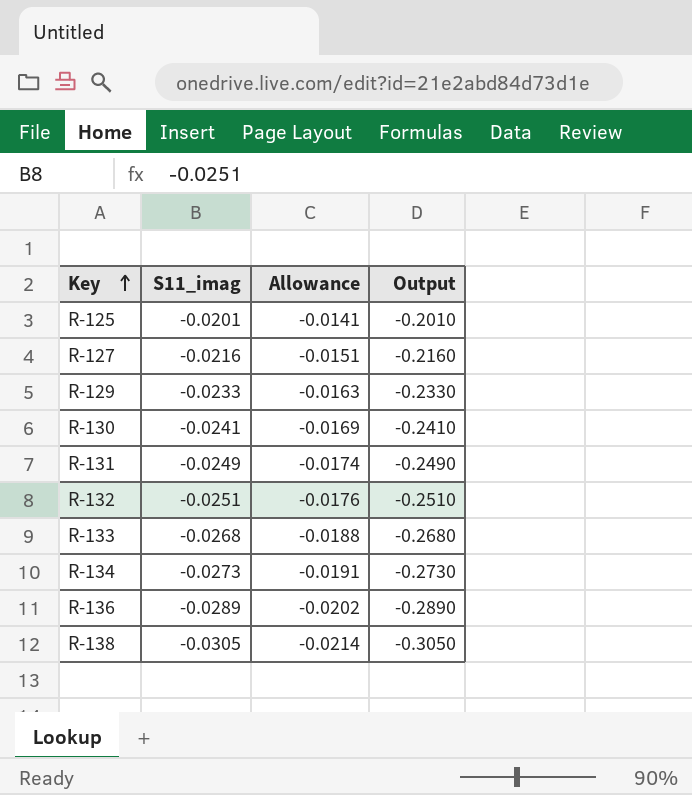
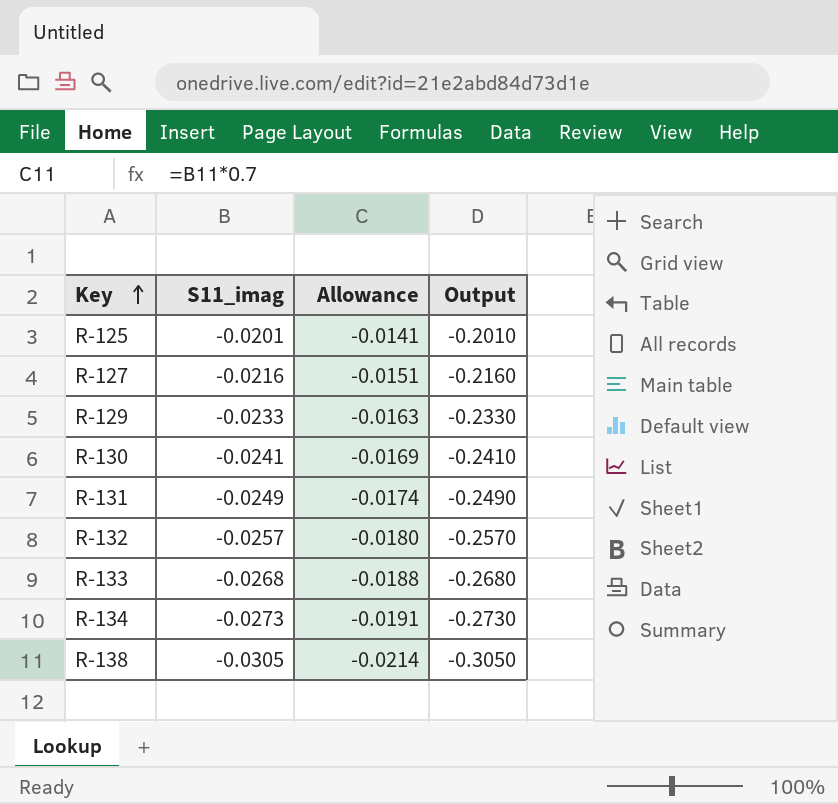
row R-136: -0.0289 | -0.0202 | -0.2890 -> none
R-132 | S11_imag: -0.0251 -> -0.0257
R-132 | Allowance: -0.0176 -> -0.0180
R-132 | Output: -0.2510 -> -0.2570

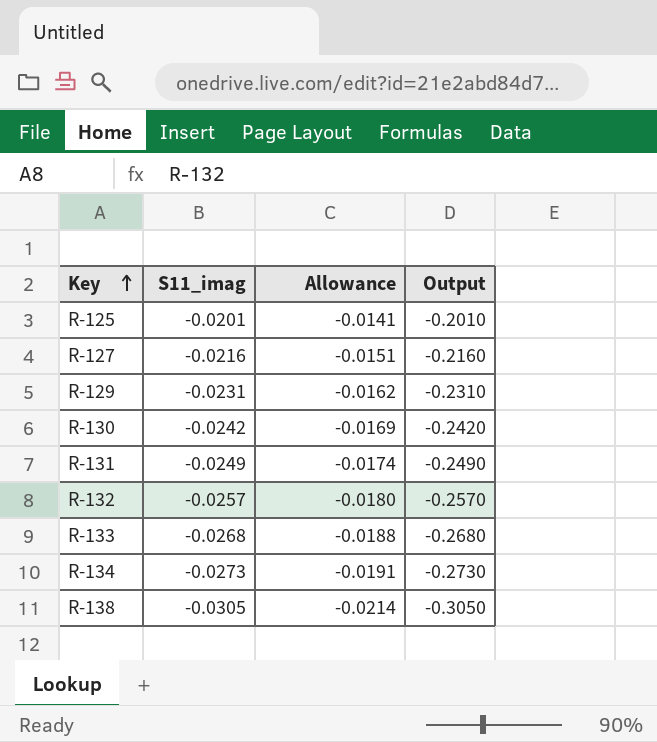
R-129 | S11_imag: -0.0233 -> -0.0231
R-129 | Allowance: -0.0163 -> -0.0162
R-129 | Output: -0.2330 -> -0.2310
R-130 | S11_imag: -0.0241 -> -0.0242
R-130 | Output: -0.2410 -> -0.2420

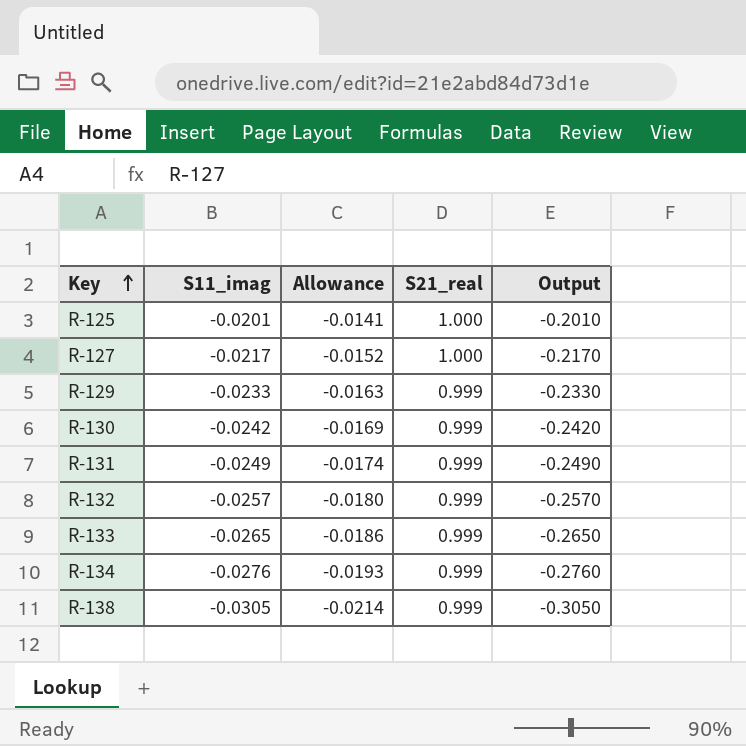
column S21_real | position: none -> 4
R-127 | S11_imag: -0.0216 -> -0.0217
R-127 | Allowance: -0.0151 -> -0.0152
R-127 | Output: -0.2160 -> -0.2170
R-129 | S11_imag: -0.0231 -> -0.0233
R-129 | Allowance: -0.0162 -> -0.0163
R-129 | Output: -0.2310 -> -0.2330
R-133 | S11_imag: -0.0268 -> -0.0265
R-133 | Allowance: -0.0188 -> -0.0186
R-133 | Output: -0.2680 -> -0.2650
R-134 | S11_imag: -0.0273 -> -0.0276
R-134 | Allowance: -0.0191 -> -0.0193
R-134 | Output: -0.2730 -> -0.2760

